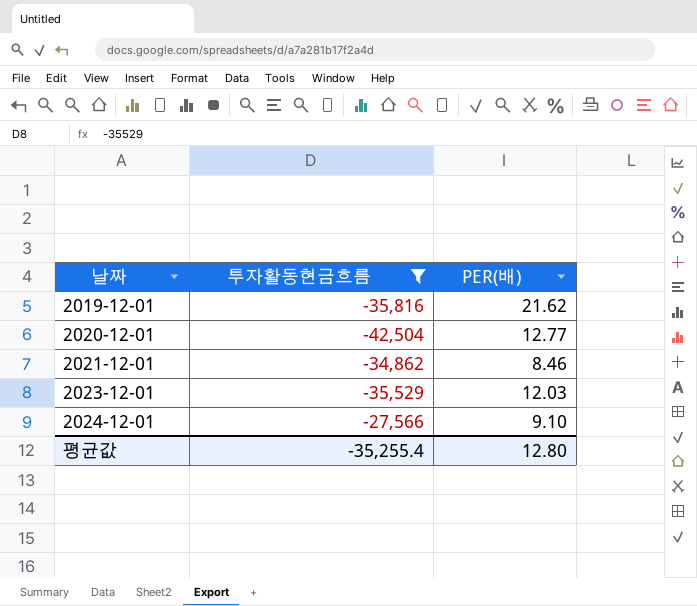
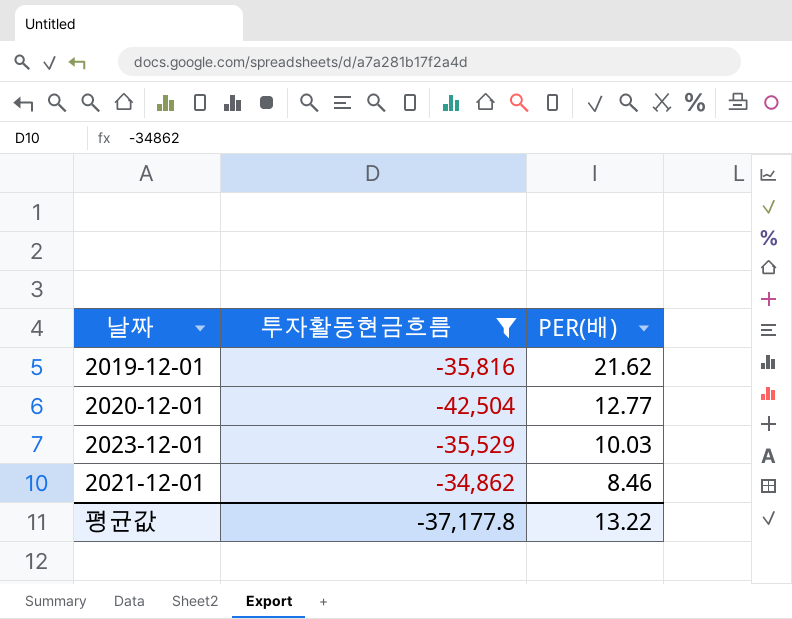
row order: 날짜 ascending -> PER(배) descending
row 2024-12-01: -27,566 | 9.10 -> none
2023-12-01 | PER(배): 12.03 -> 10.03
평균값 | 투자활동현금흐름: -35,255.4 -> -37,177.8
평균값 | PER(배): 12.80 -> 13.22

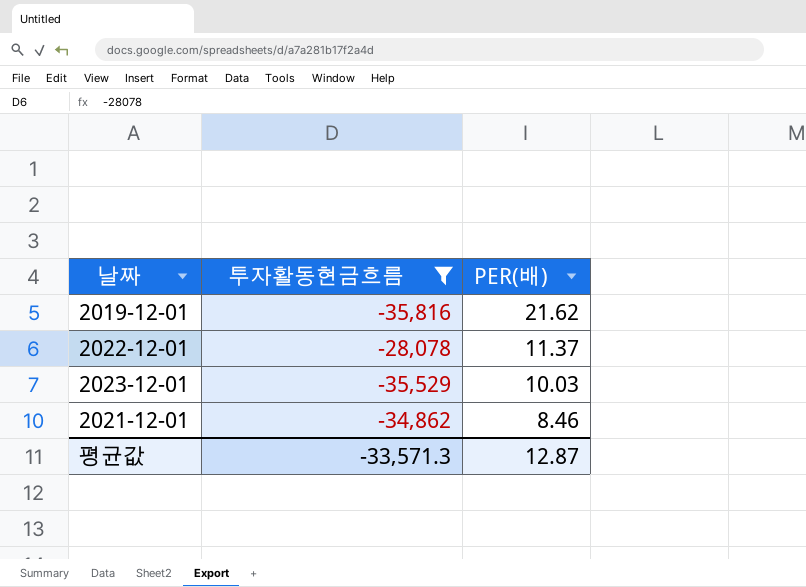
row 2020-12-01: -42,504 | 12.77 -> none
row 2022-12-01: none -> -28,078 | 11.37
평균값 | 투자활동현금흐름: -37,177.8 -> -33,571.3
평균값 | PER(배): 13.22 -> 12.87

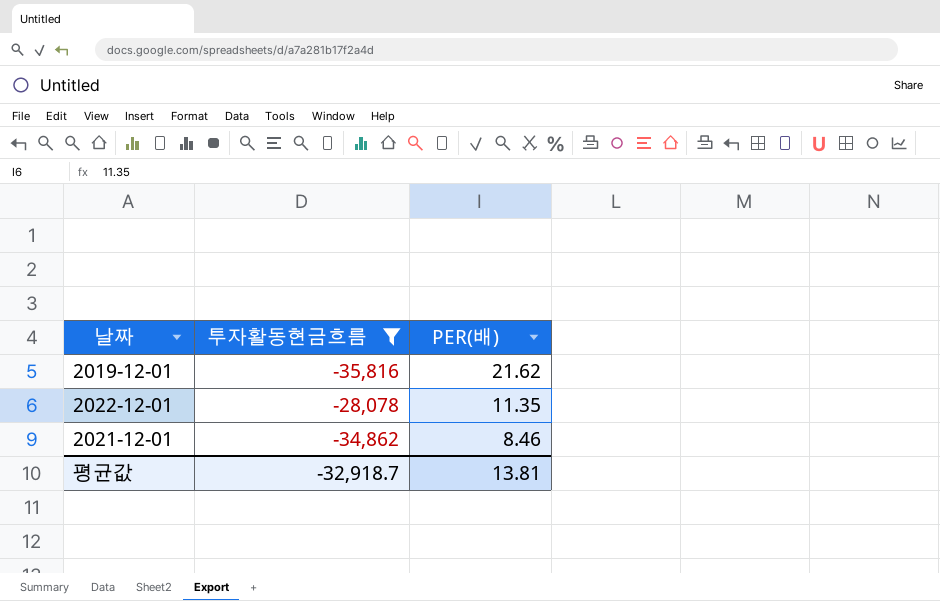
row 2023-12-01: -35,529 | 10.03 -> none
2022-12-01 | PER(배): 11.37 -> 11.35
평균값 | 투자활동현금흐름: -33,571.3 -> -32,918.7
평균값 | PER(배): 12.87 -> 13.81

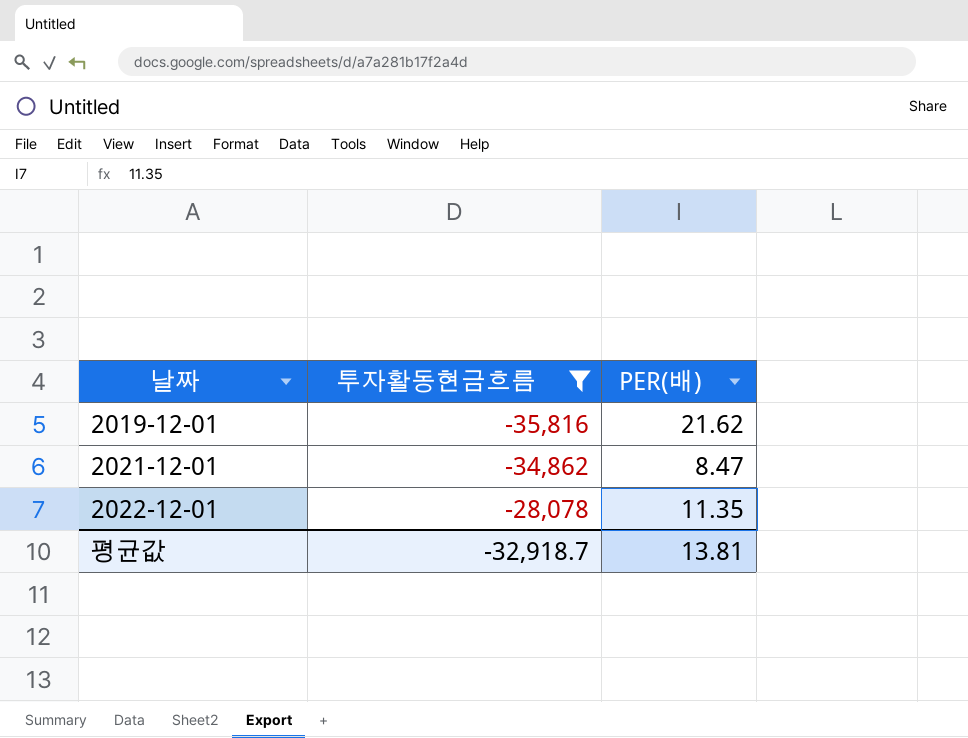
row order: PER(배) descending -> 날짜 ascending
2021-12-01 | PER(배): 8.46 -> 8.47

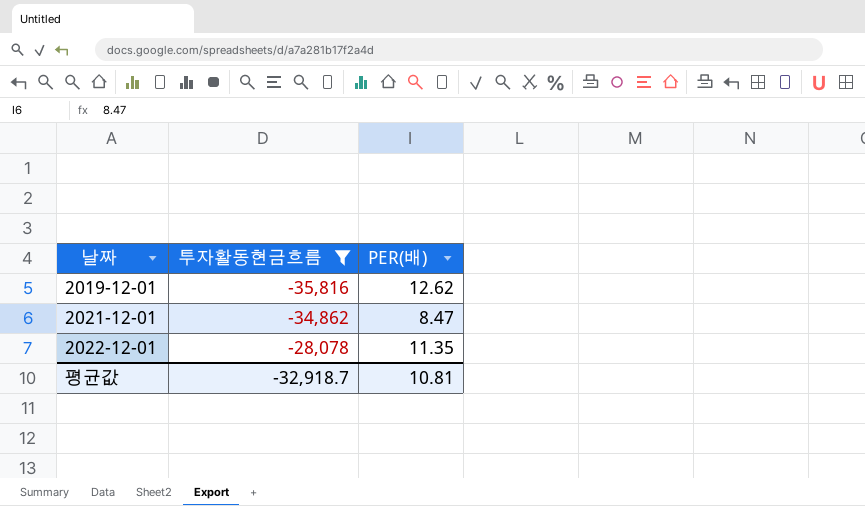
2019-12-01 | PER(배): 21.62 -> 12.62
평균값 | PER(배): 13.81 -> 10.81

